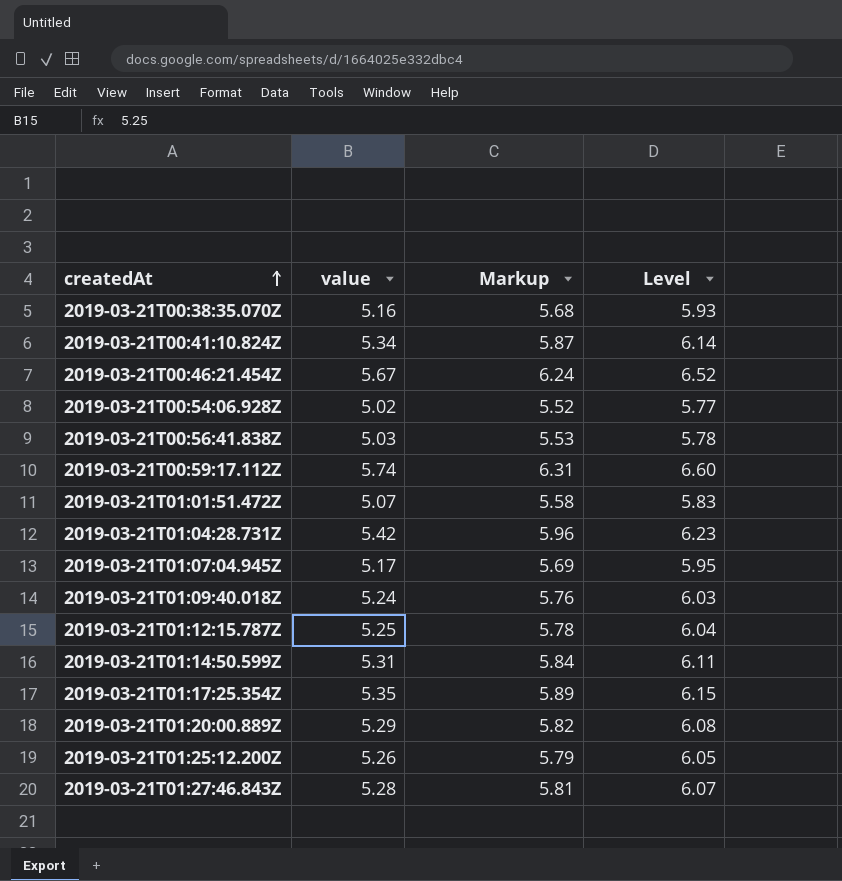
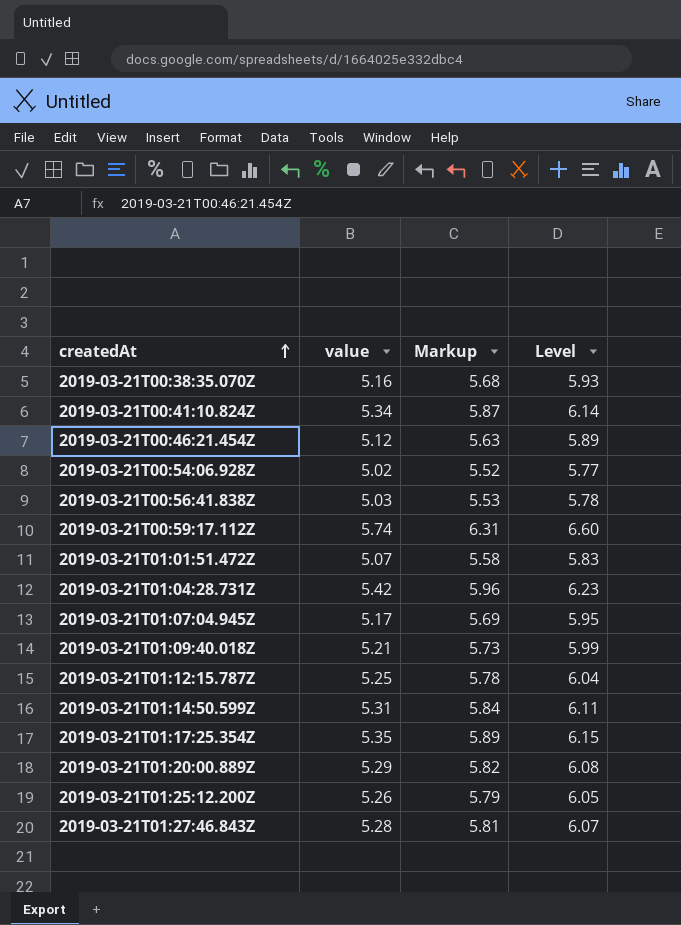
2019-03-21T00:46:21.454Z | value: 5.67 -> 5.12
2019-03-21T00:46:21.454Z | Markup: 6.24 -> 5.63
2019-03-21T00:46:21.454Z | Level: 6.52 -> 5.89
2019-03-21T01:09:40.018Z | value: 5.24 -> 5.21
2019-03-21T01:09:40.018Z | Markup: 5.76 -> 5.73
2019-03-21T01:09:40.018Z | Level: 6.03 -> 5.99

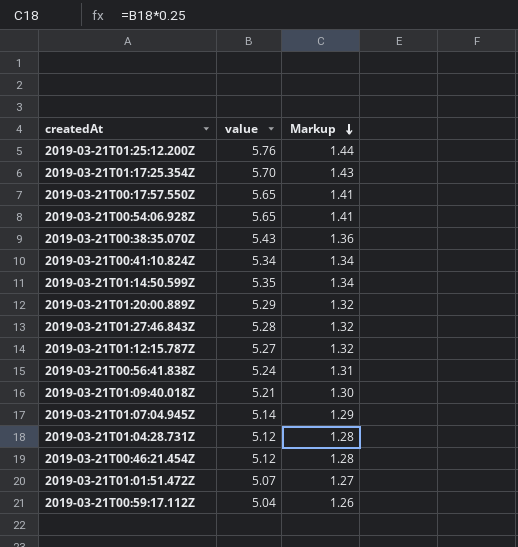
row order: createdAt ascending -> Markup descending
column Level | formula: [value] * 1.15 -> none
column Markup | formula: [value] * 1.1 -> [value] * 0.25
2019-03-21T01:25:12.200Z | value: 5.26 -> 5.76
2019-03-21T01:17:25.354Z | value: 5.35 -> 5.70
row 2019-03-21T00:17:57.550Z: none -> 5.65 | 1.41
2019-03-21T00:54:06.928Z | value: 5.02 -> 5.65
2019-03-21T00:38:35.070Z | value: 5.16 -> 5.43
2019-03-21T01:14:50.599Z | value: 5.31 -> 5.35
2019-03-21T01:12:15.787Z | value: 5.25 -> 5.27
2019-03-21T00:56:41.838Z | value: 5.03 -> 5.24
2019-03-21T01:07:04.945Z | value: 5.17 -> 5.14
2019-03-21T01:04:28.731Z | value: 5.42 -> 5.12
2019-03-21T00:59:17.112Z | value: 5.74 -> 5.04

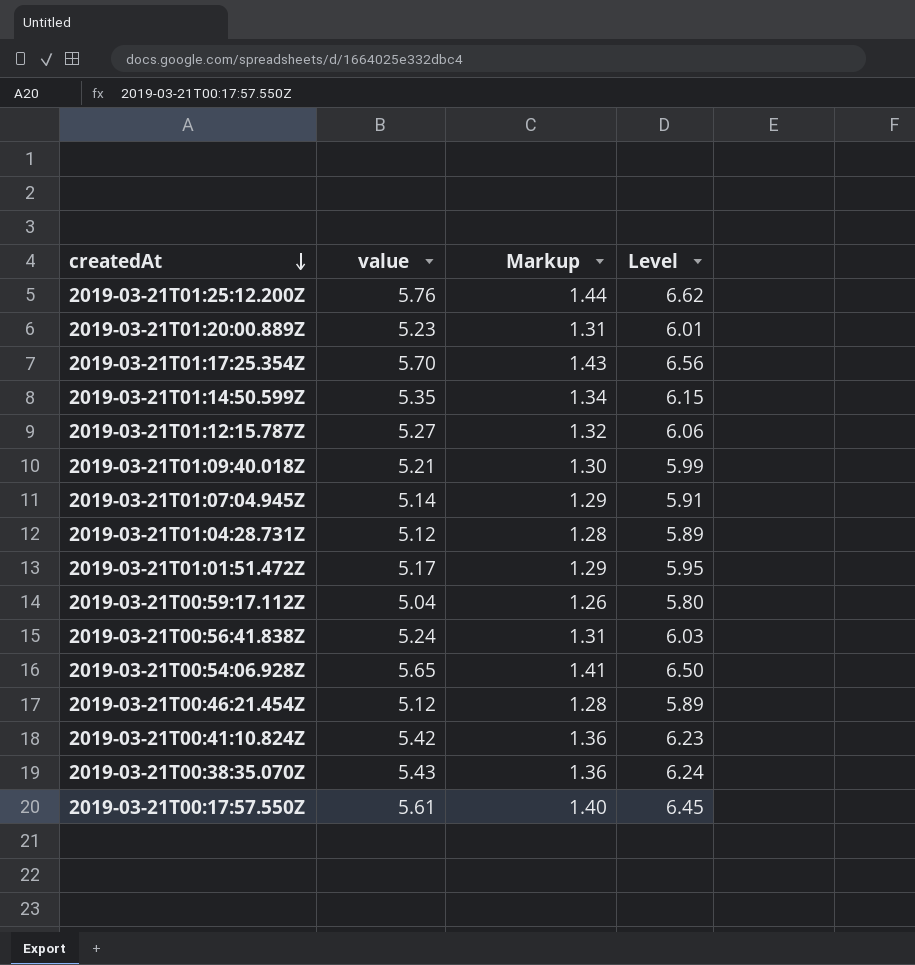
row order: Markup descending -> createdAt descending
column Level | formula: none -> [value] * 1.15
row 2019-03-21T01:27:46.843Z: 5.28 | 1.32 -> none
2019-03-21T01:20:00.889Z | value: 5.29 -> 5.23
2019-03-21T01:20:00.889Z | Markup: 1.32 -> 1.31
2019-03-21T01:01:51.472Z | value: 5.07 -> 5.17
2019-03-21T01:01:51.472Z | Markup: 1.27 -> 1.29
2019-03-21T00:41:10.824Z | value: 5.34 -> 5.42
2019-03-21T00:41:10.824Z | Markup: 1.34 -> 1.36
2019-03-21T00:17:57.550Z | value: 5.65 -> 5.61
2019-03-21T00:17:57.550Z | Markup: 1.41 -> 1.40

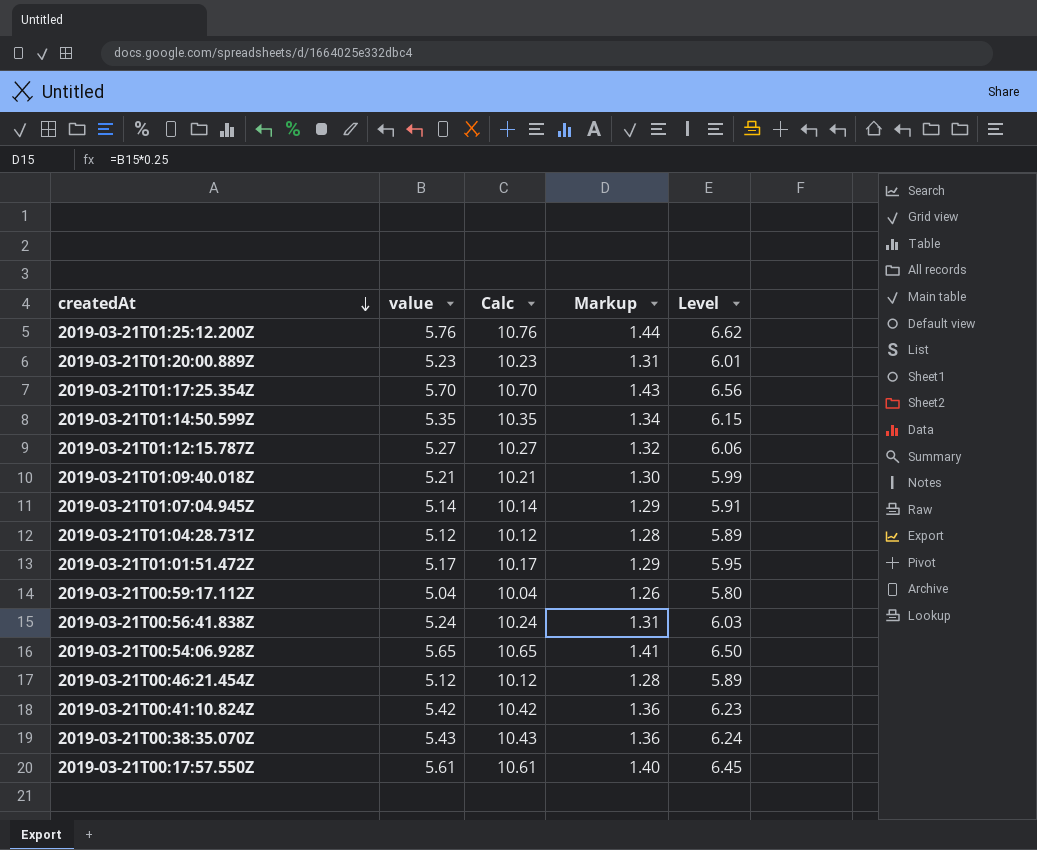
column Calc | formula: none -> [value] + 5

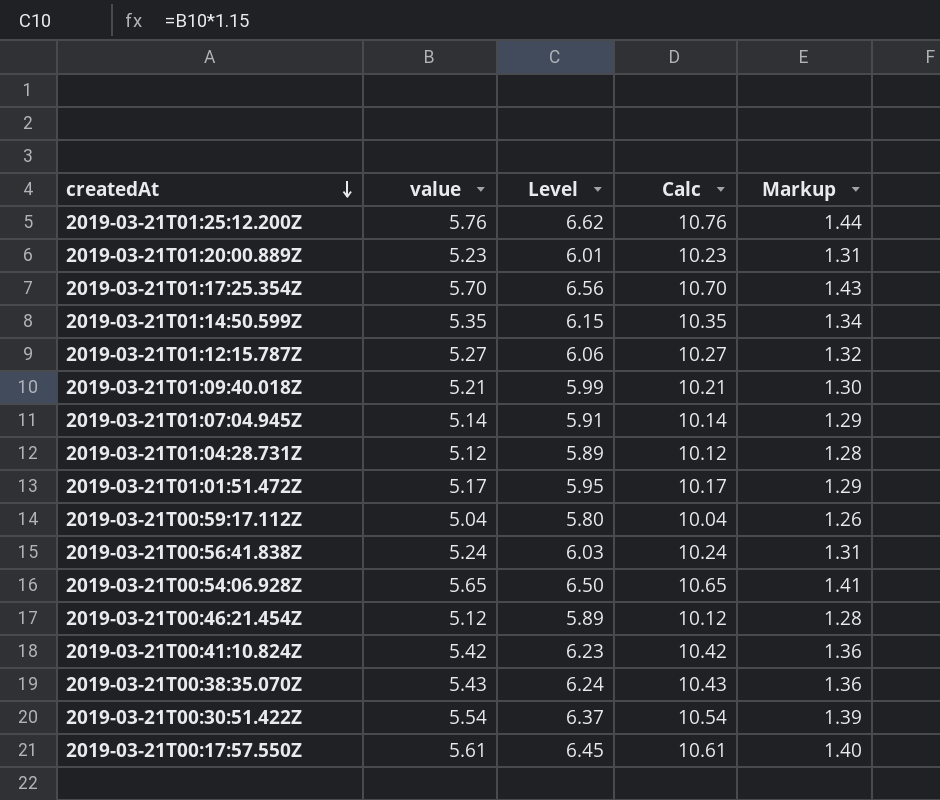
column Level | position: 5 -> 3
row 2019-03-21T00:30:51.422Z: none -> 5.54 | 6.37 | 10.54 | 1.39

